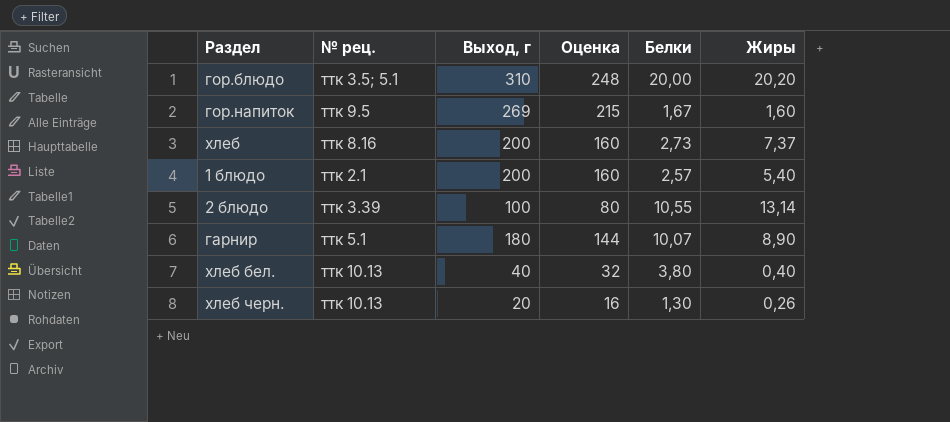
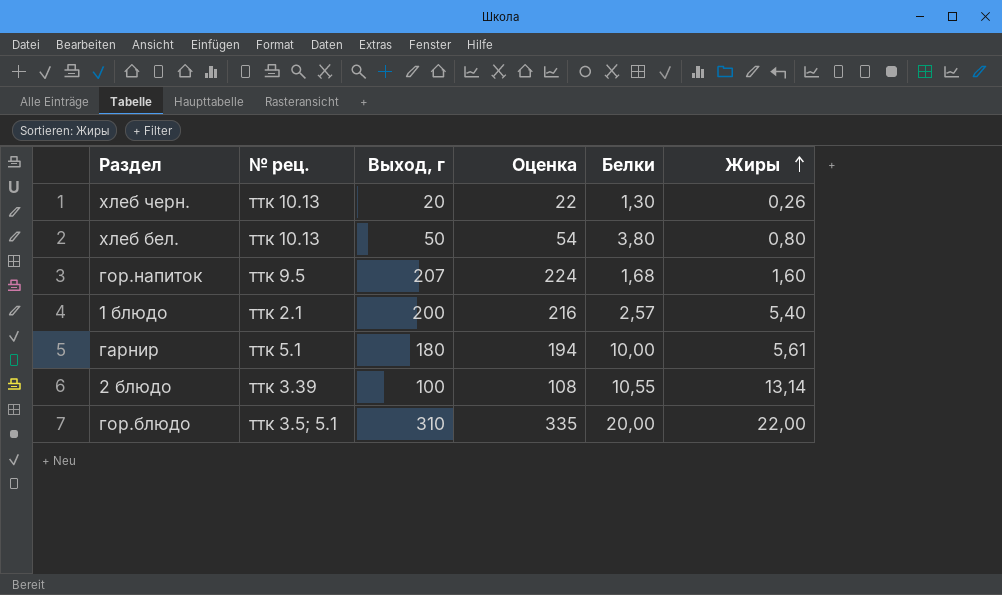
row order: none -> Жиры ascending
column Оценка | formula: [Выход, г] * 0,8 -> [Выход, г] * 1,08
row хлеб: ттк 8.16 | 200 | 160 | 2,73 | 7,37 -> none
хлеб бел. | Выход, г: 40 -> 50
хлеб бел. | Жиры: 0,40 -> 0,80
гор.напиток | Выход, г: 269 -> 207
гор.напиток | Белки: 1,67 -> 1,68
гарнир | Белки: 10,07 -> 10,00
гарнир | Жиры: 8,90 -> 5,61
гор.блюдо | Жиры: 20,20 -> 22,00

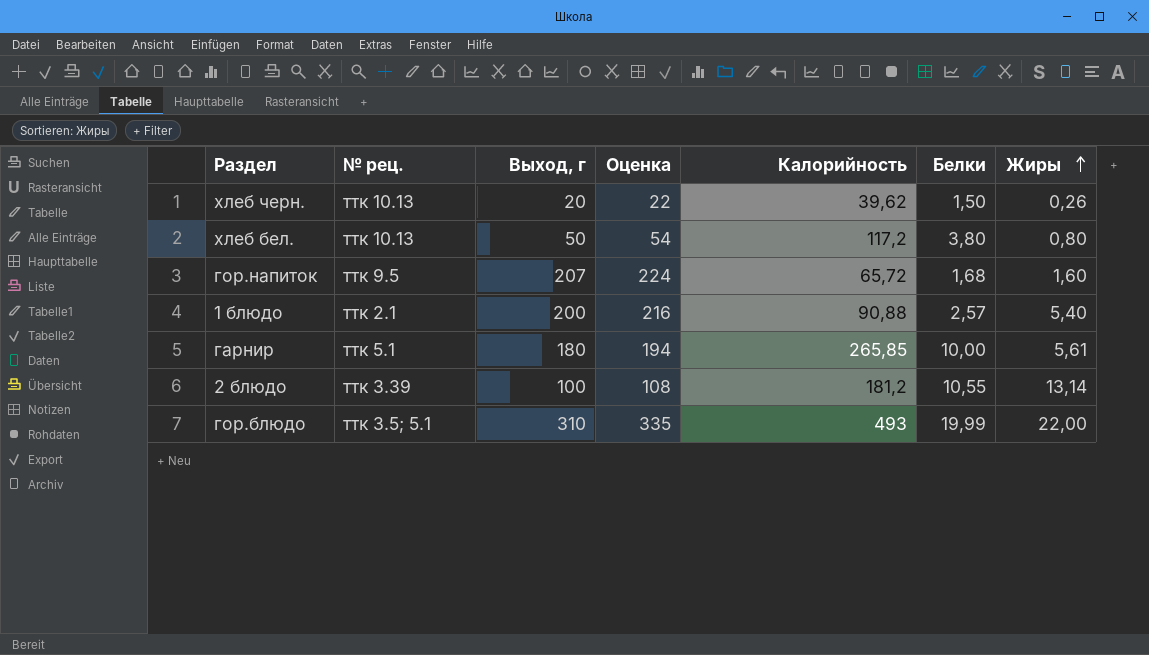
column Калорийность | position: none -> 5
хлеб черн. | Белки: 1,30 -> 1,50
гор.блюдо | Белки: 20,00 -> 19,99

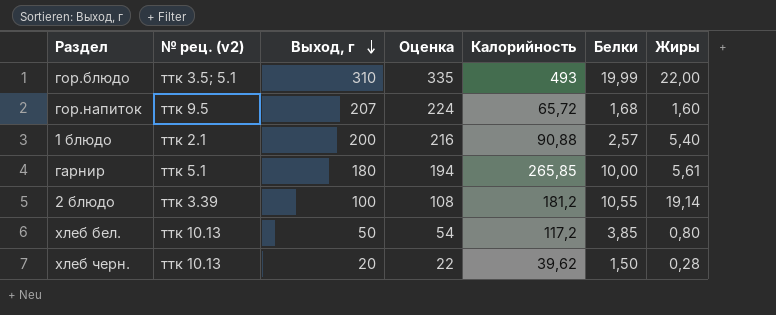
row order: Жиры ascending -> Выход, г descending
column name: № рец. -> № рец. (v2)
2 блюдо | Жиры: 13,14 -> 19,14
хлеб бел. | Белки: 3,80 -> 3,85
хлеб черн. | Жиры: 0,26 -> 0,28

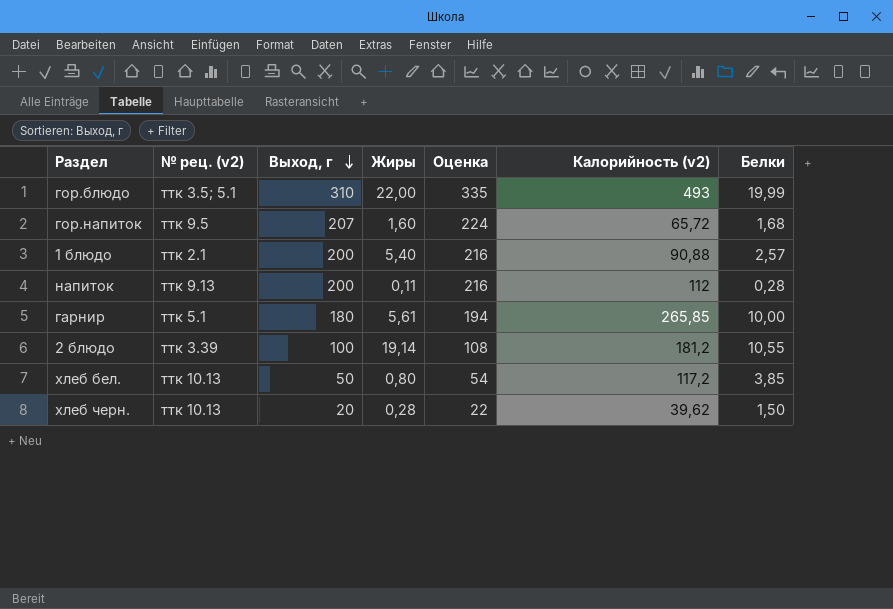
column Жиры | position: 7 -> 4
column name: Калорийность -> Калорийность (v2)
row напиток: none -> ттк 9.13 | 200 | 0,11 | 216 | 112 | 0,28

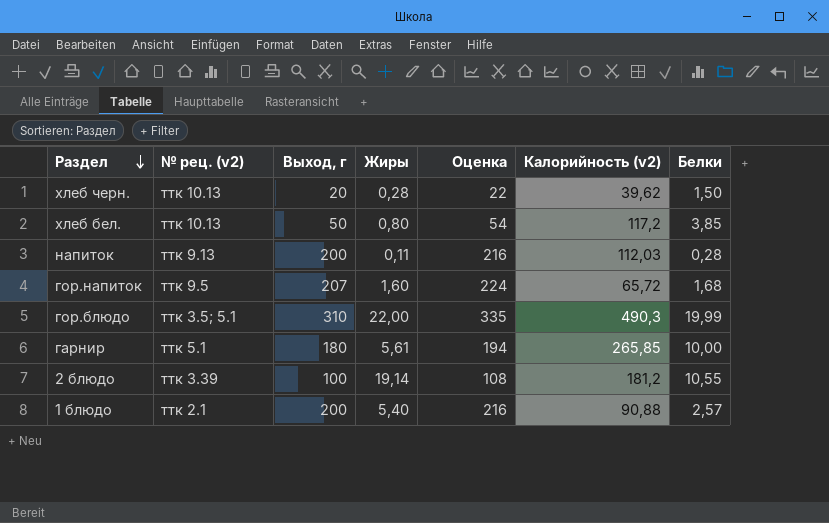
row order: Выход, г descending -> Раздел descending
напиток | Калорийность (v2): 112 -> 112,03
гор.блюдо | Калорийность (v2): 493 -> 490,3

